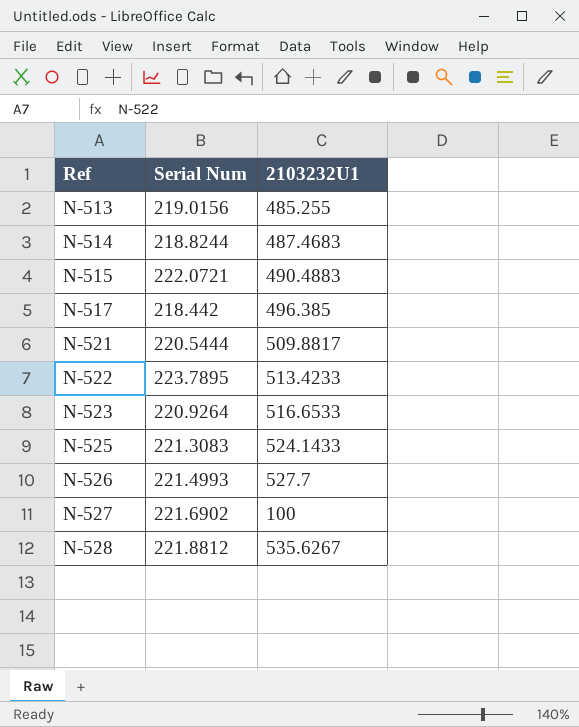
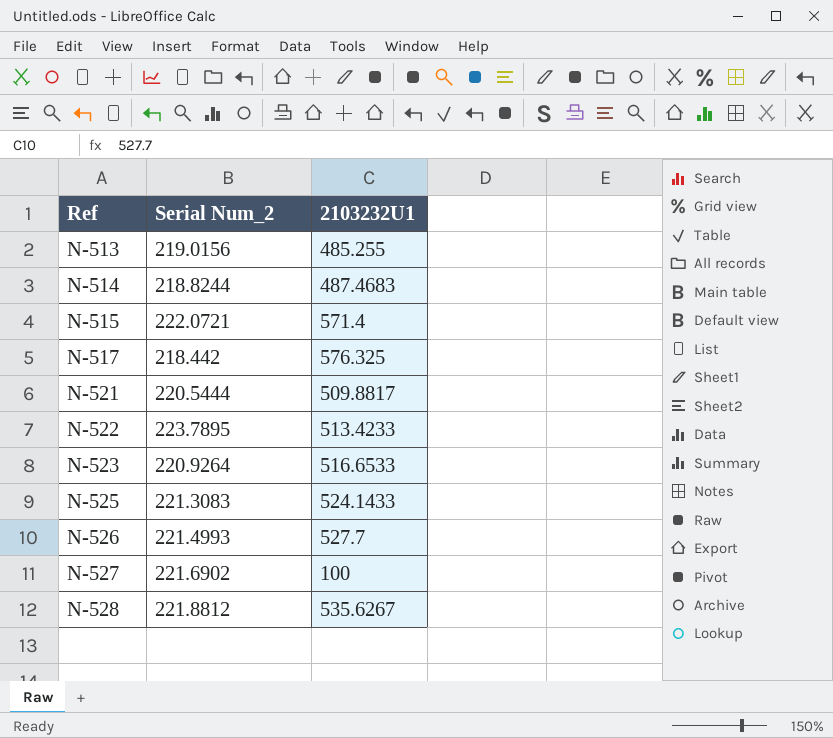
column name: Serial Num -> Serial Num_2
N-515 | 2103232U1: 490.4883 -> 571.4
N-517 | 2103232U1: 496.385 -> 576.325

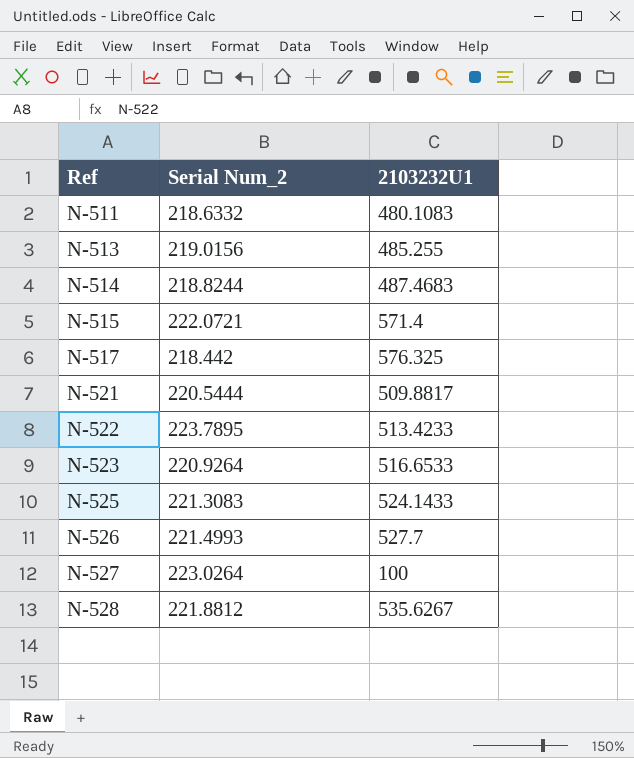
row N-511: none -> 218.6332 | 480.1083
N-527 | Serial Num_2: 221.6902 -> 223.0264

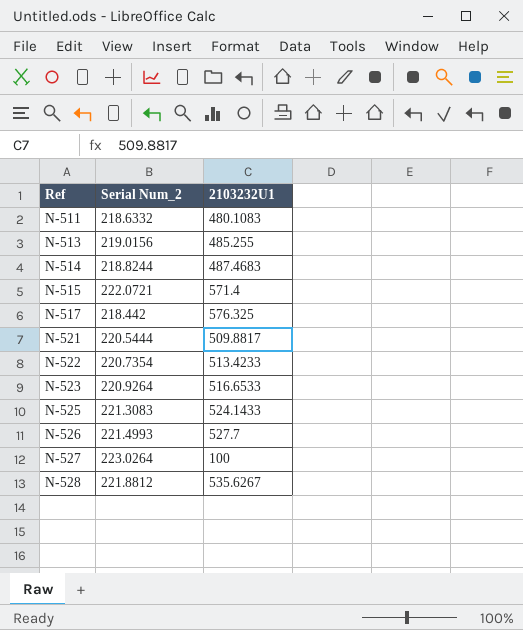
N-522 | Serial Num_2: 223.7895 -> 220.7354

